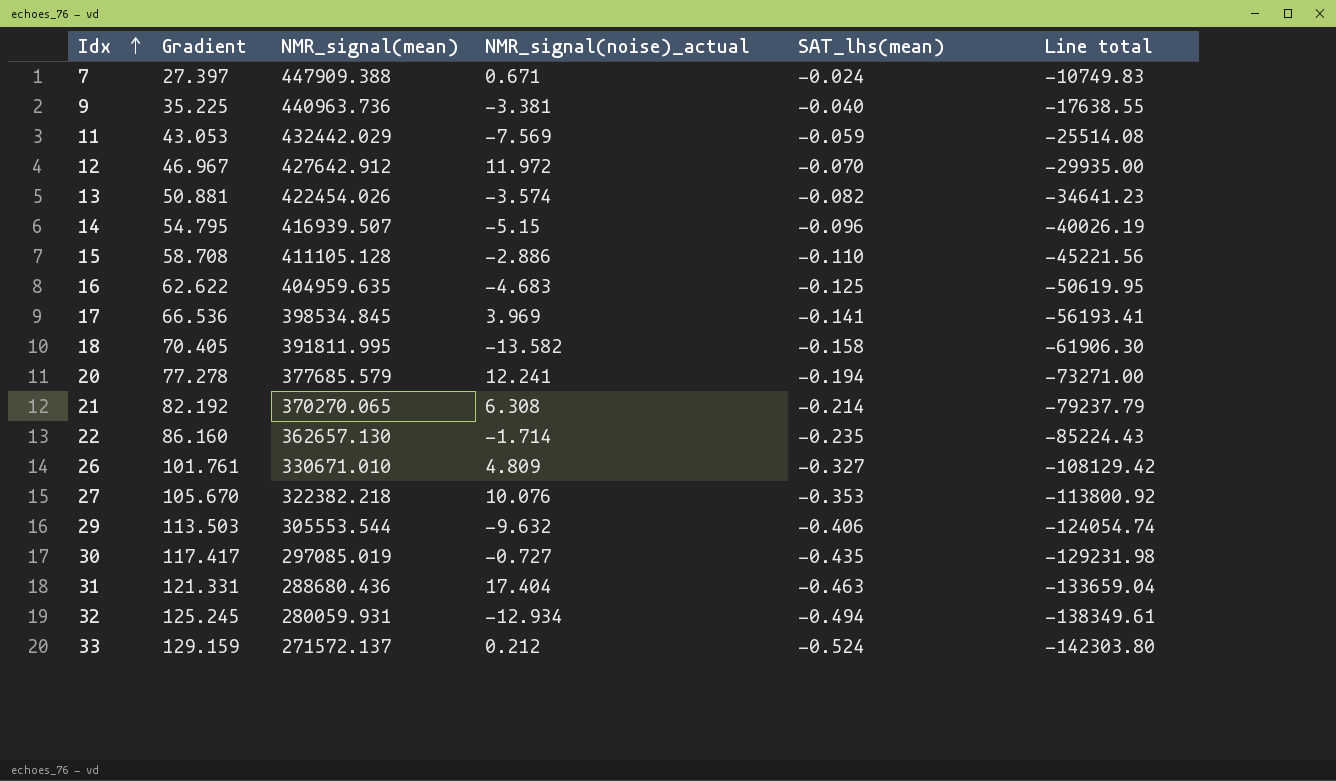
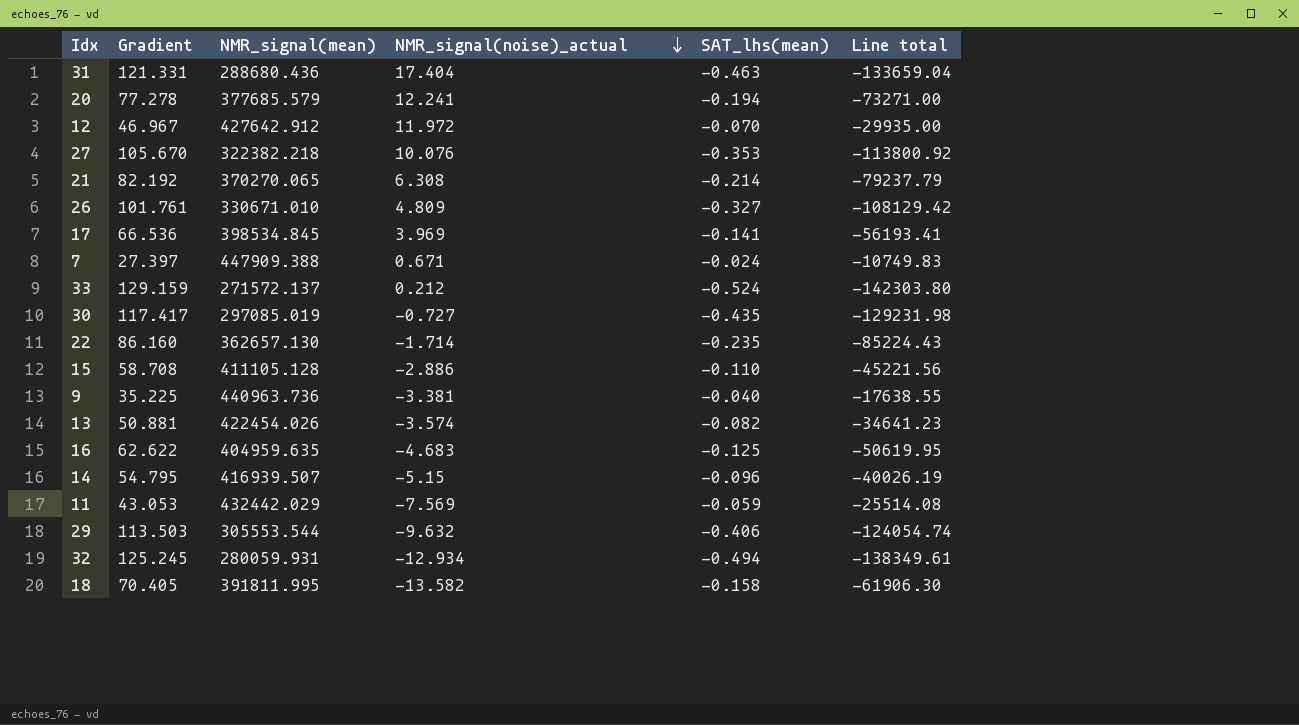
row order: Idx ascending -> NMR_signal(noise)_actual descending

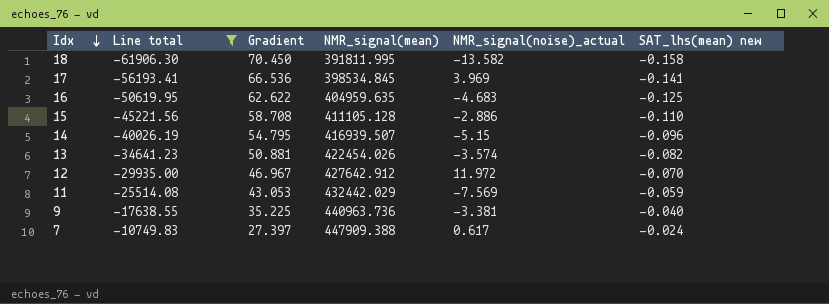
filter: none -> Line total >= -61906.30
row order: NMR_signal(noise)_actual descending -> Idx descending
column Line total | position: 6 -> 2
column name: SAT_lhs(mean) -> SAT_lhs(mean) new
18 | Gradient: 70.405 -> 70.450
7 | NMR_signal(noise)_actual: 0.671 -> 0.617

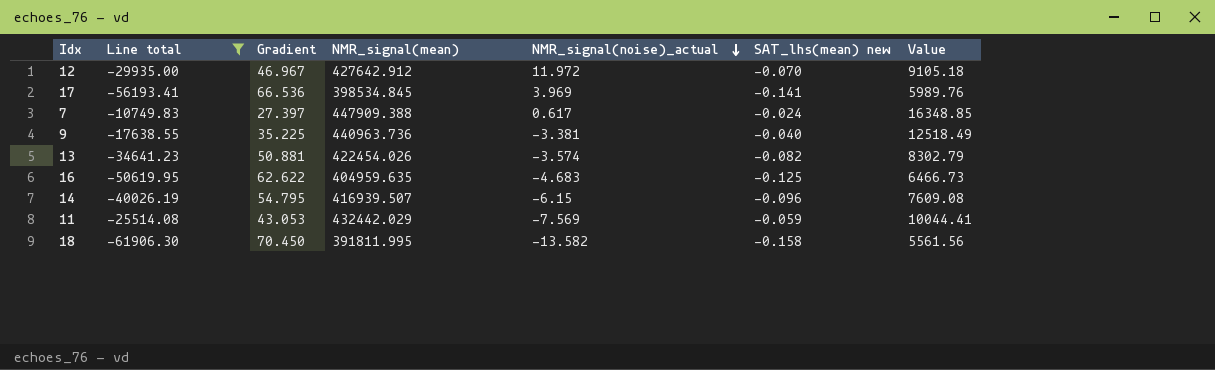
row order: Idx descending -> NMR_signal(noise)_actual descending
column Value | formula: none -> [NMR_signal(mean)] / [Gradient]
row 15: -45221.56 | 58.708 | 411105.128 | -2.886 | -0.110 -> none
14 | NMR_signal(noise)_actual: -5.15 -> -6.15

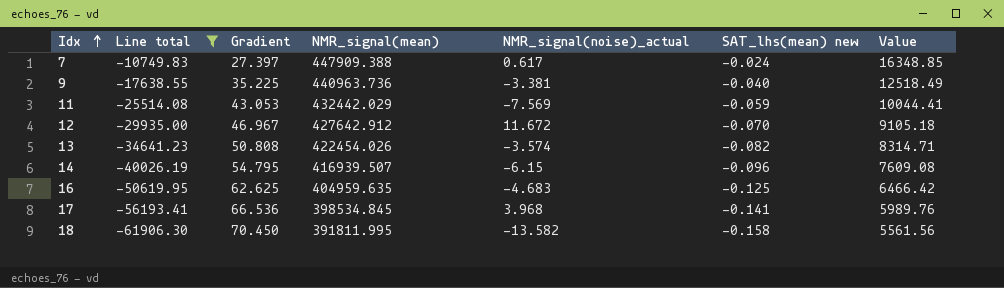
row order: NMR_signal(noise)_actual descending -> Idx ascending
12 | NMR_signal(noise)_actual: 11.972 -> 11.672
13 | Gradient: 50.881 -> 50.808
13 | Value: 8302.79 -> 8314.71
16 | Gradient: 62.622 -> 62.625
16 | Value: 6466.73 -> 6466.42
17 | NMR_signal(noise)_actual: 3.969 -> 3.968

